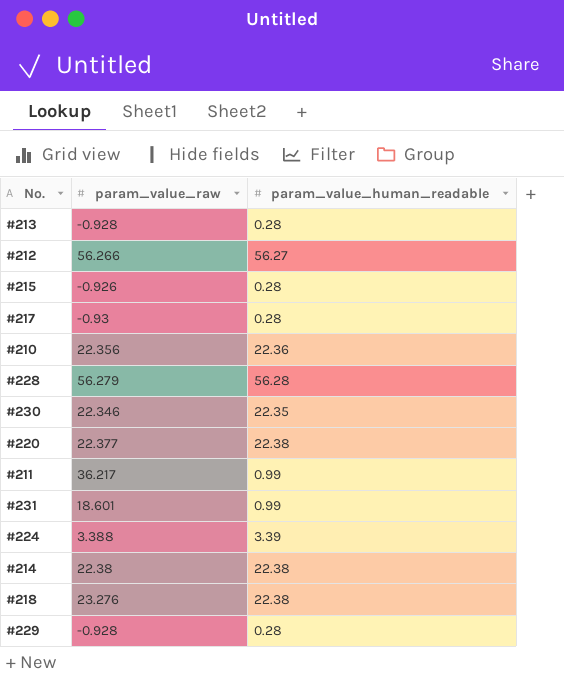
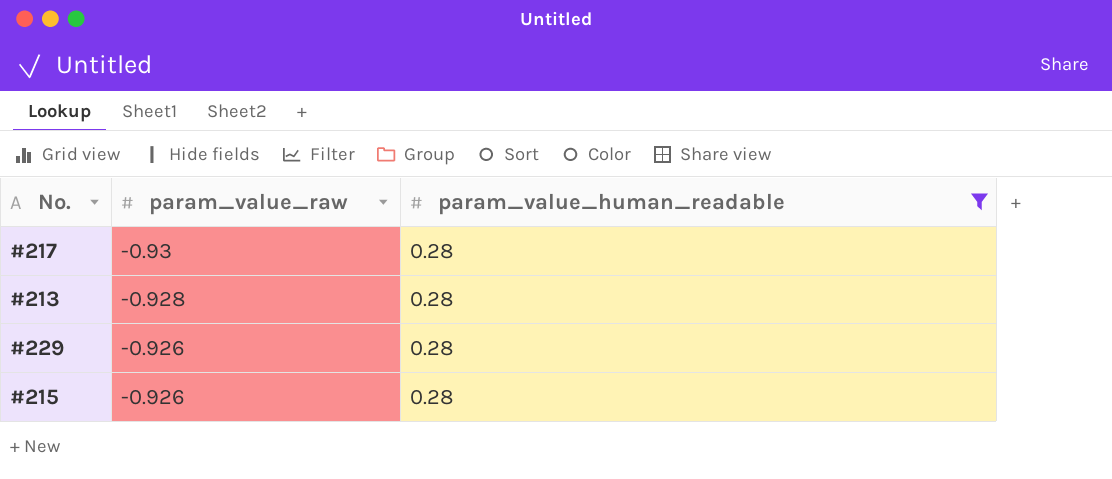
filter: none -> param_value_human_readable = 0.28
row order: none -> param_value_raw ascending
#229 | param_value_raw: -0.928 -> -0.926

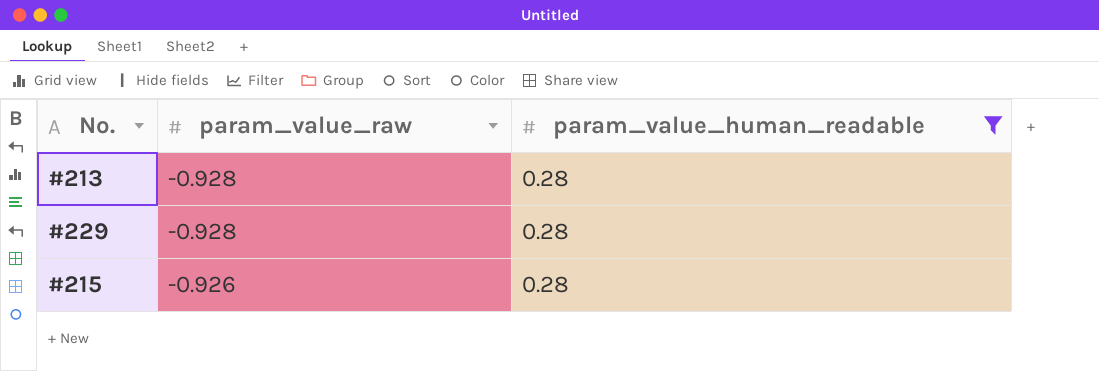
row #217: -0.93 | 0.28 -> none
#229 | param_value_raw: -0.926 -> -0.928

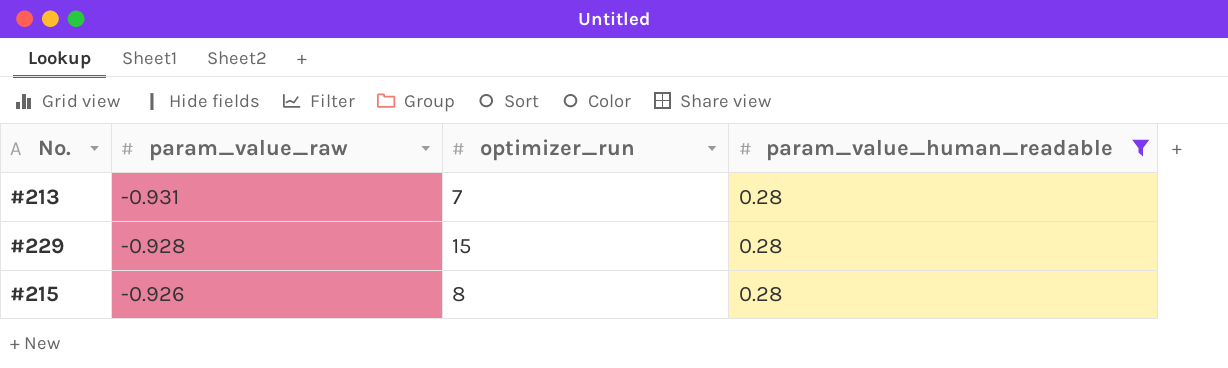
column optimizer_run | position: none -> 3
#213 | param_value_raw: -0.928 -> -0.931

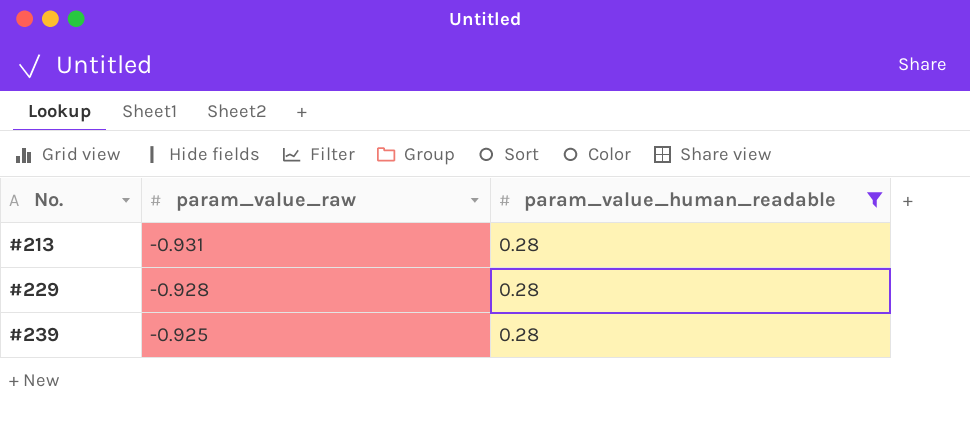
column optimizer_run | position: 3 -> none
row #215: -0.926 | 8 | 0.28 -> none
row #239: none -> -0.925 | 0.28

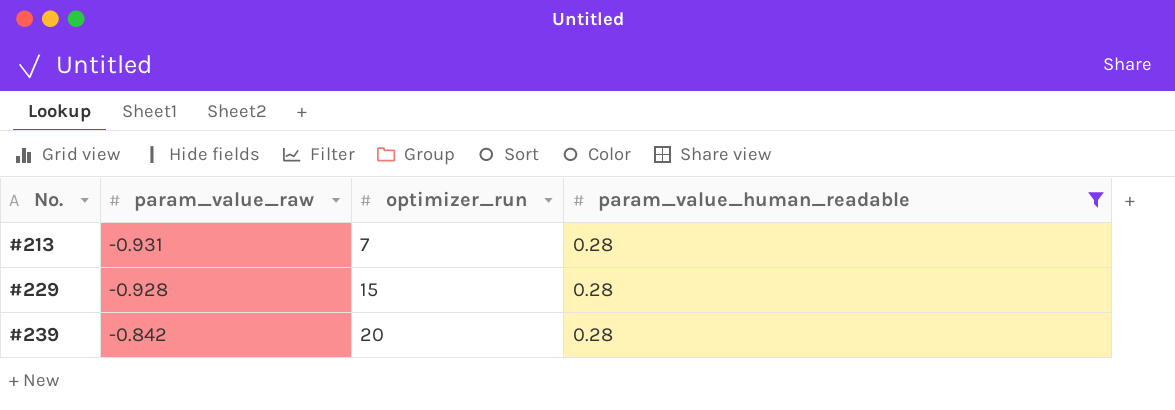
column optimizer_run | position: none -> 3
#239 | param_value_raw: -0.925 -> -0.842

